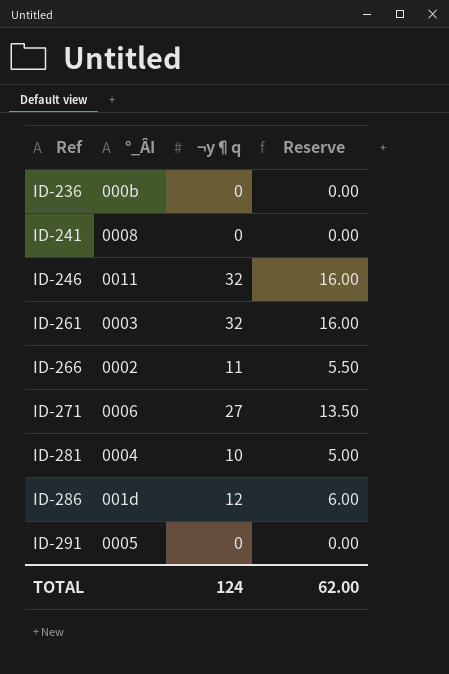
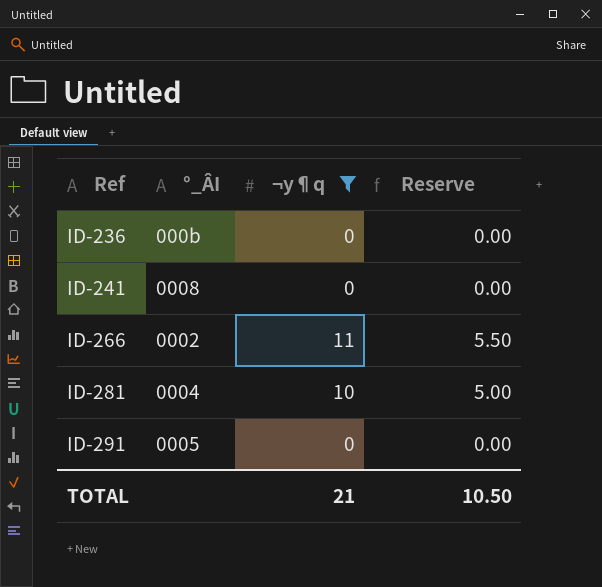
filter: none -> ¬y¶q <= 11
TOTAL | ¬y¶q: 124 -> 21
TOTAL | Reserve: 62.00 -> 10.50

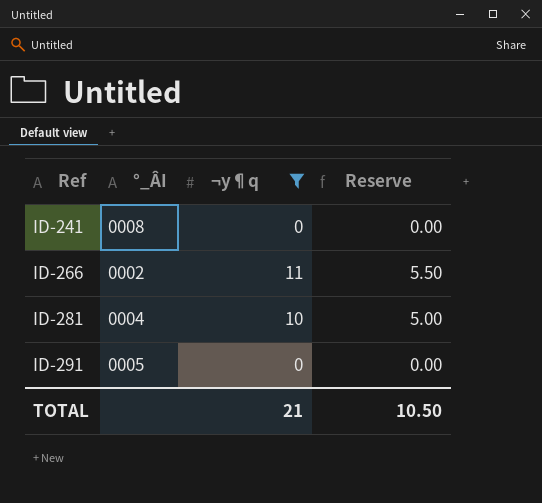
row ID-236: 000b | 0 | 0.00 -> none

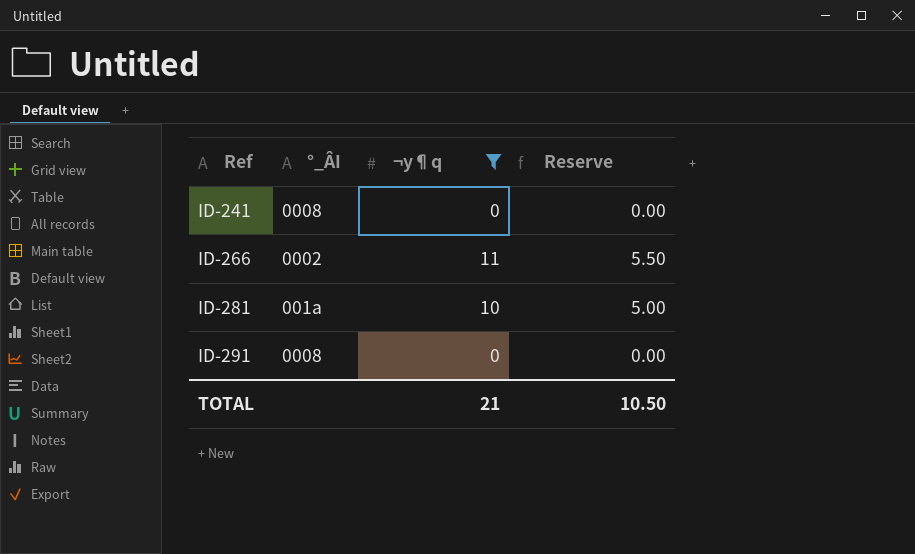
ID-281 | °_ÂI: 0004 -> 001a
ID-291 | °_ÂI: 0005 -> 0008

